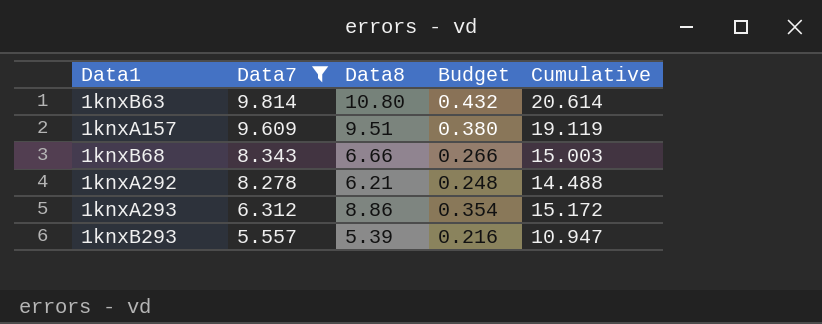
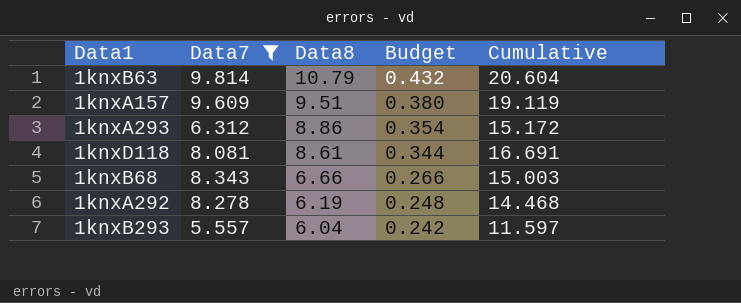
row order: Data7 descending -> Data8 descending
1knxB63 | Data8: 10.80 -> 10.79
1knxB63 | Cumulative: 20.614 -> 20.604
row 1knxD118: none -> 8.081 | 8.61 | 0.344 | 16.691
1knxA292 | Data8: 6.21 -> 6.19
1knxA292 | Cumulative: 14.488 -> 14.468
1knxB293 | Data8: 5.39 -> 6.04
1knxB293 | Budget: 0.216 -> 0.242
1knxB293 | Cumulative: 10.947 -> 11.597

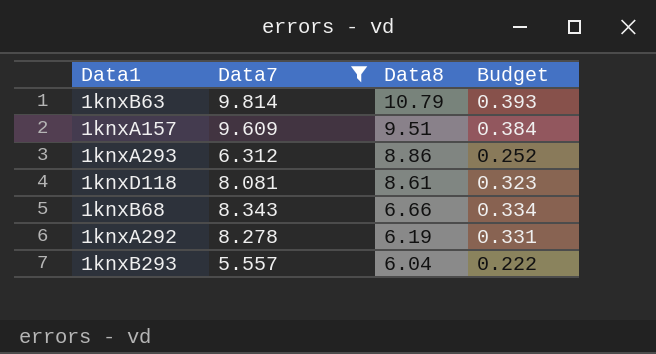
column Cumulative | formula: [Data7] + [Data8] -> none
column Budget | formula: [Data8] * 0.04 -> [Data7] * 0.04

